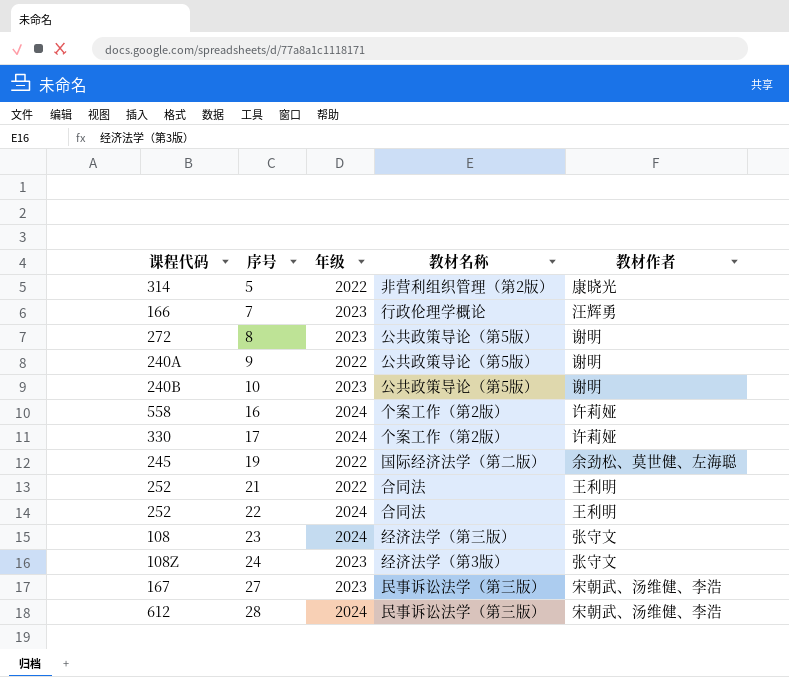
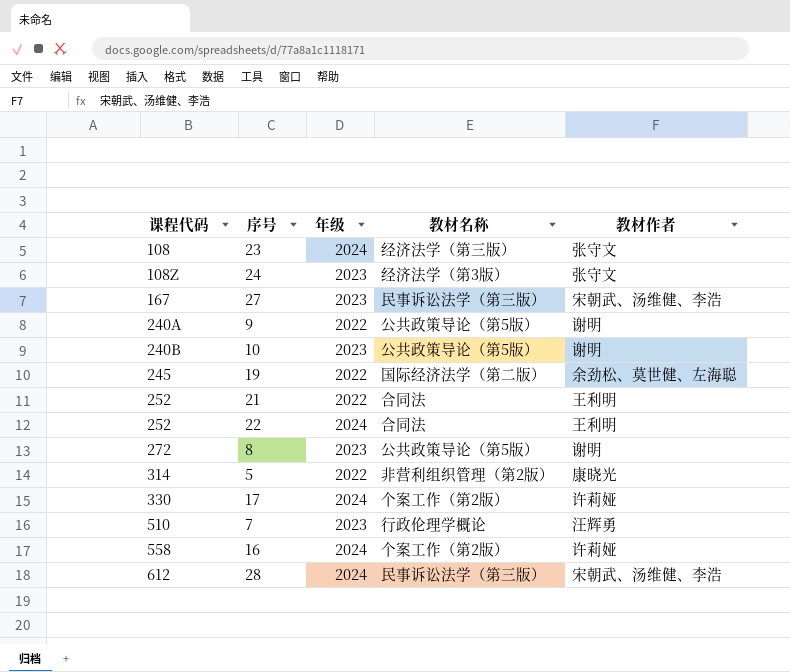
row order: 序号 ascending -> 课程代码 ascending
7 | 课程代码: 166 -> 510

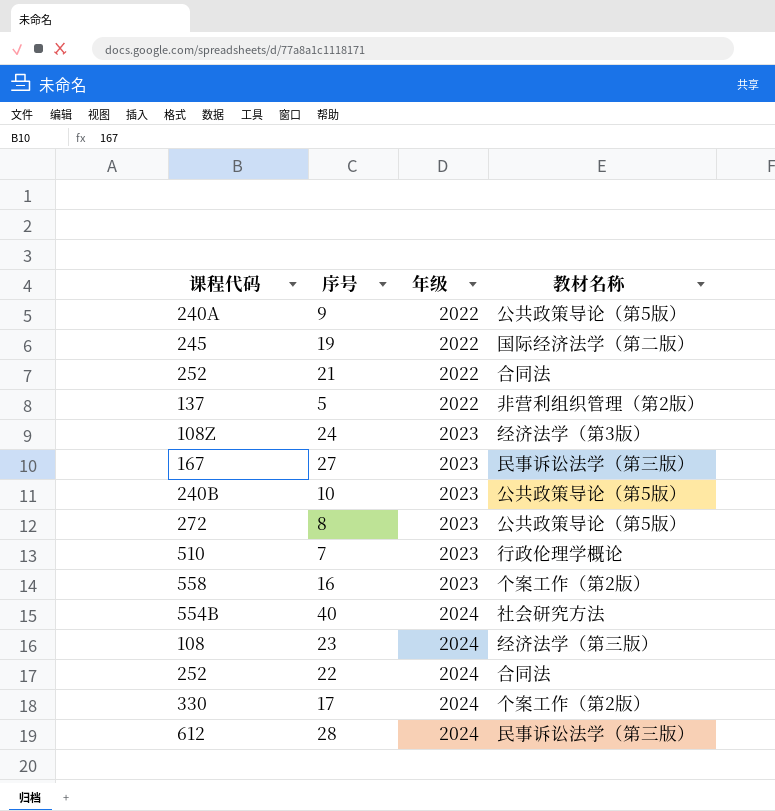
row order: 课程代码 ascending -> 年级 ascending
column 教材作者 | position: 5 -> none
5 | 课程代码: 314 -> 137
16 | 年级: 2024 -> 2023
row 40: none -> 554B | 2024 | 社会研究方法

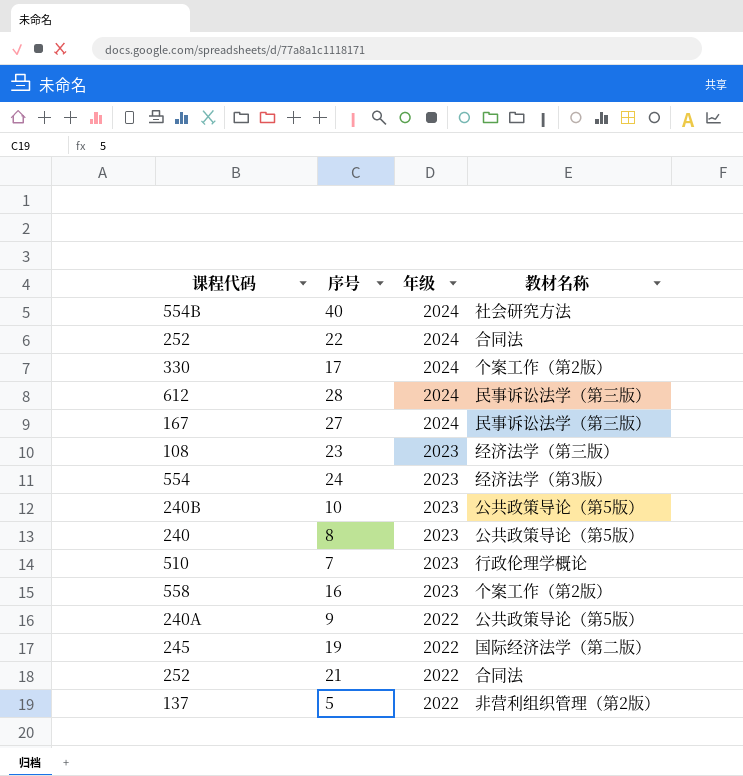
row order: 年级 ascending -> 年级 descending
27 | 年级: 2023 -> 2024
23 | 年级: 2024 -> 2023
24 | 课程代码: 108Z -> 554
8 | 课程代码: 272 -> 240

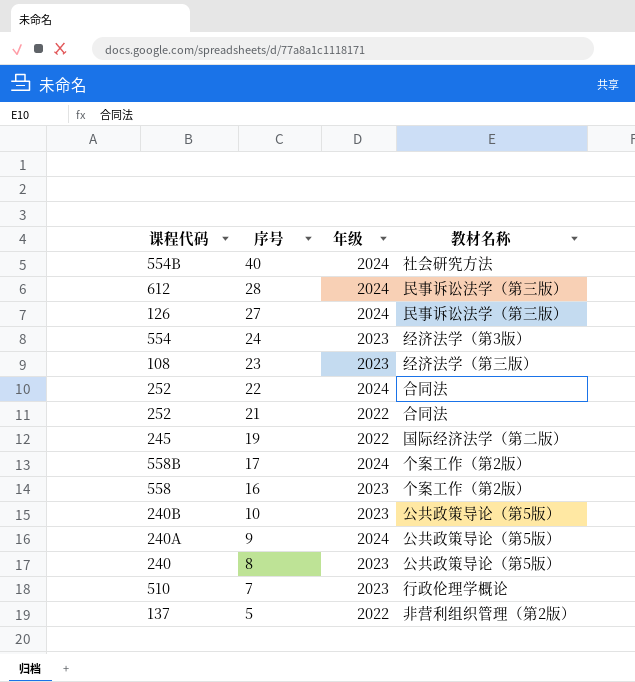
row order: 年级 descending -> 序号 descending
27 | 课程代码: 167 -> 126
17 | 课程代码: 330 -> 558B
9 | 年级: 2022 -> 2024

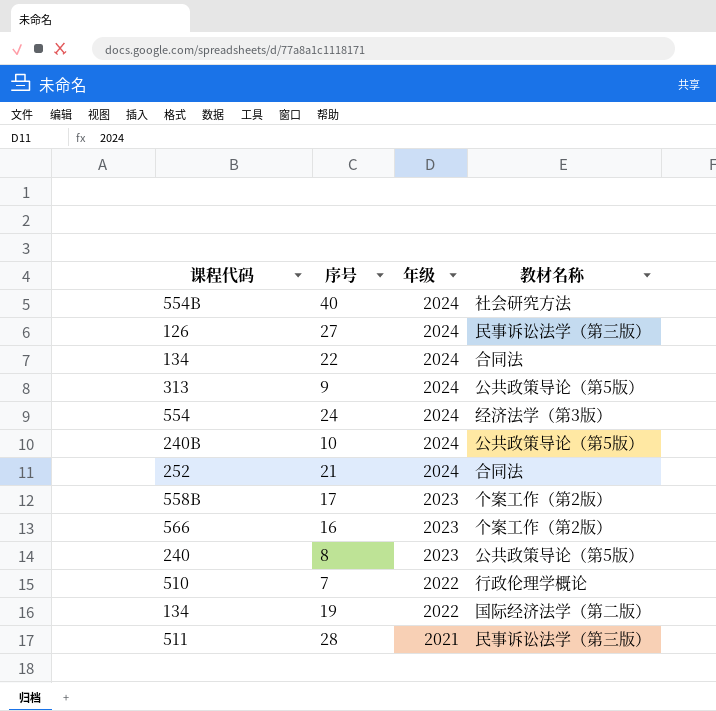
row order: 序号 descending -> 年级 descending
row 23: 108 | 2023 | 经济法学（第三版） -> none
row 5: 137 | 2022 | 非营利组织管理（第2版） -> none
22 | 课程代码: 252 -> 134
9 | 课程代码: 240A -> 313
24 | 年级: 2023 -> 2024
10 | 年级: 2023 -> 2024
21 | 年级: 2022 -> 2024
17 | 年级: 2024 -> 2023
16 | 课程代码: 558 -> 566
7 | 年级: 2023 -> 2022
19 | 课程代码: 245 -> 134
28 | 课程代码: 612 -> 511
28 | 年级: 2024 -> 2021

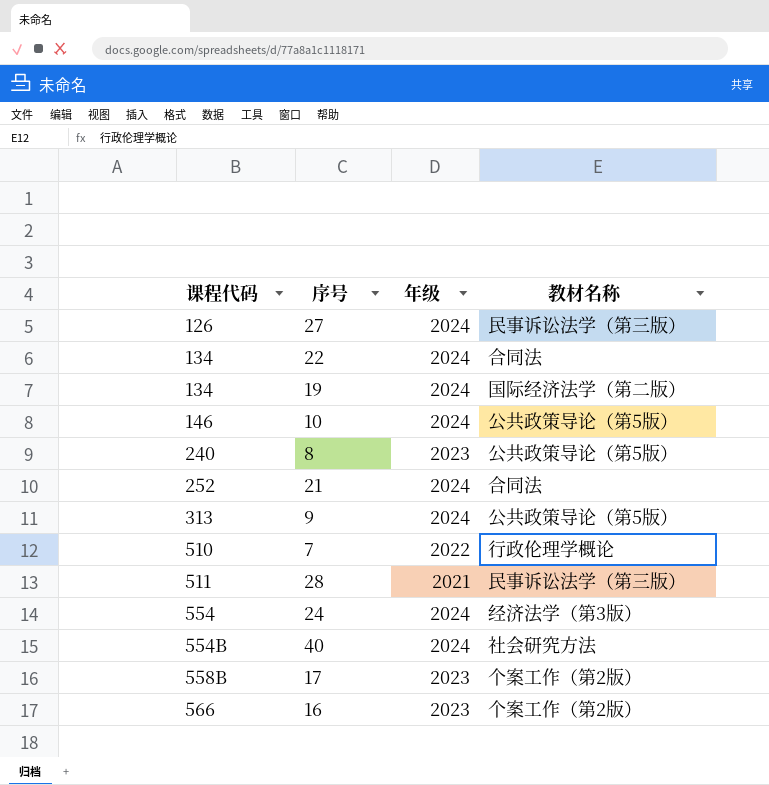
row order: 年级 descending -> 课程代码 ascending
19 | 年级: 2022 -> 2024
10 | 课程代码: 240B -> 146

